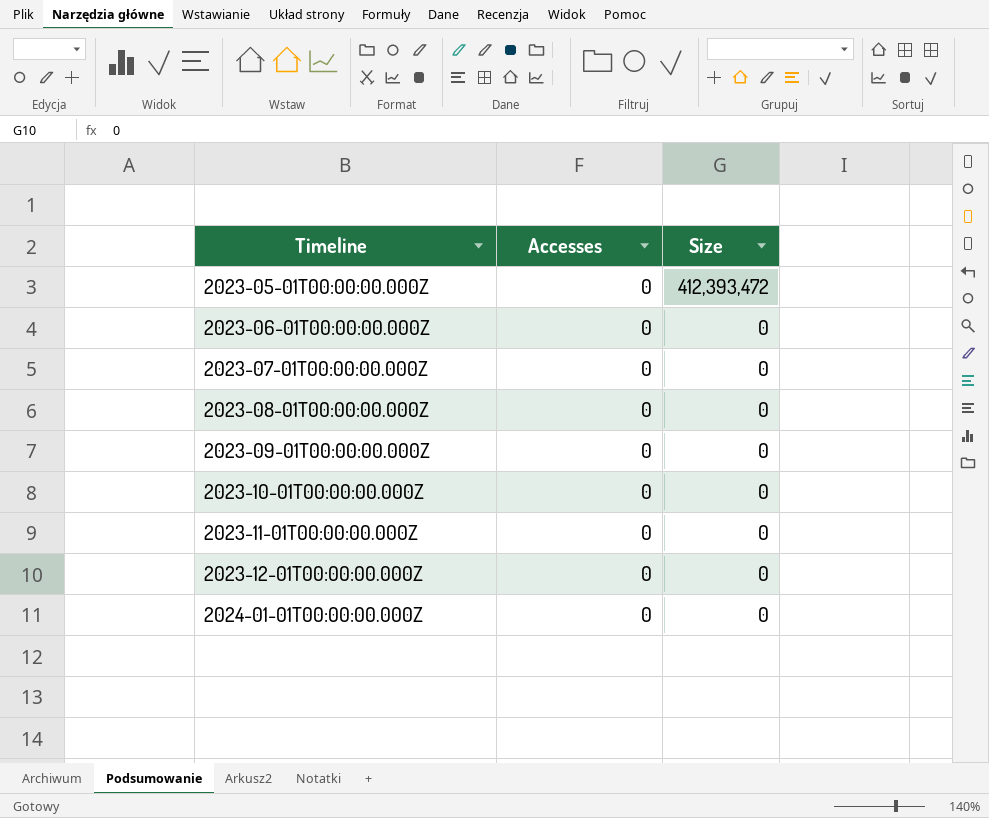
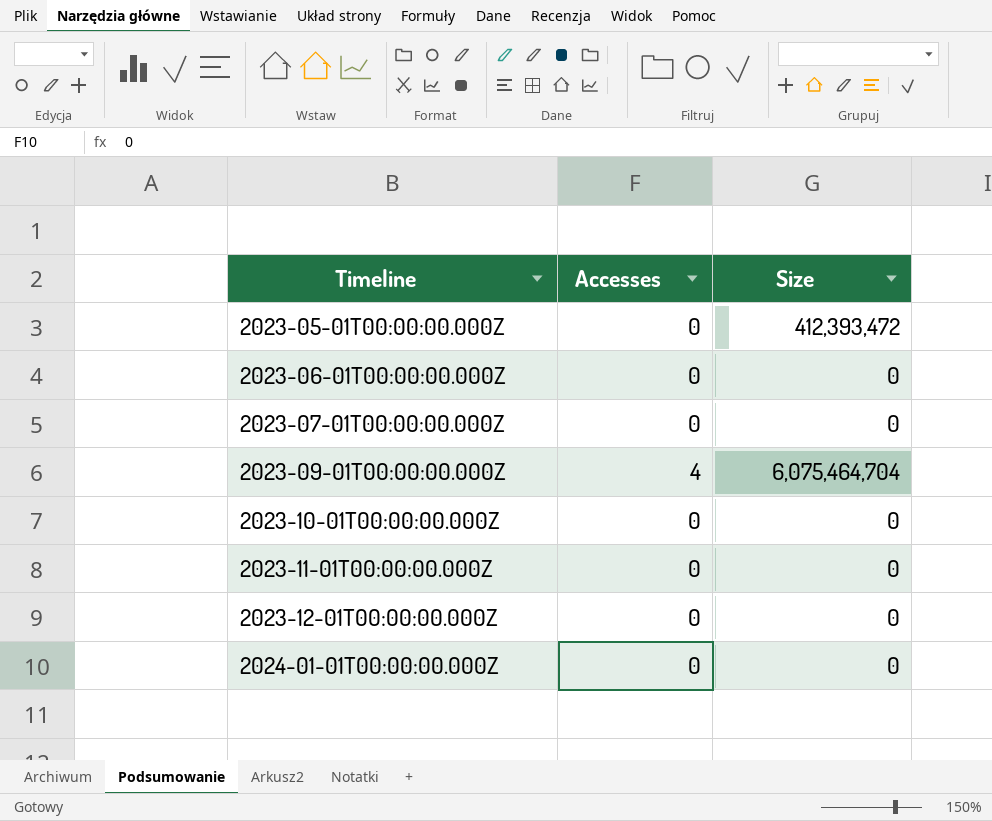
row 2023-08-01T00:00:00.000Z: 0 | 0 -> none
2023-09-01T00:00:00.000Z | Accesses: 0 -> 4
2023-09-01T00:00:00.000Z | Size: 0 -> 6,075,464,704

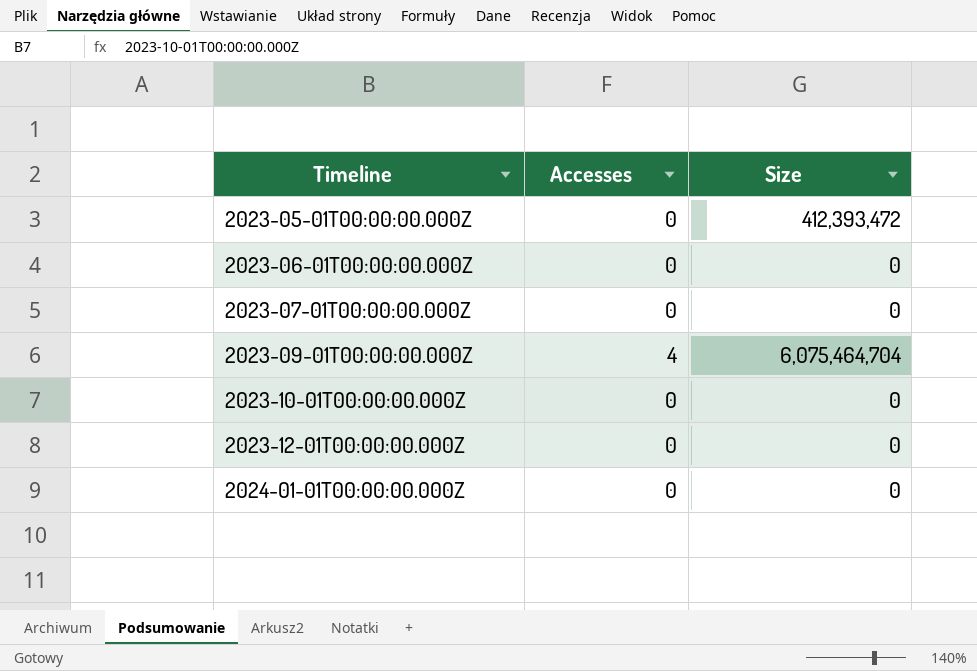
row 2023-11-01T00:00:00.000Z: 0 | 0 -> none

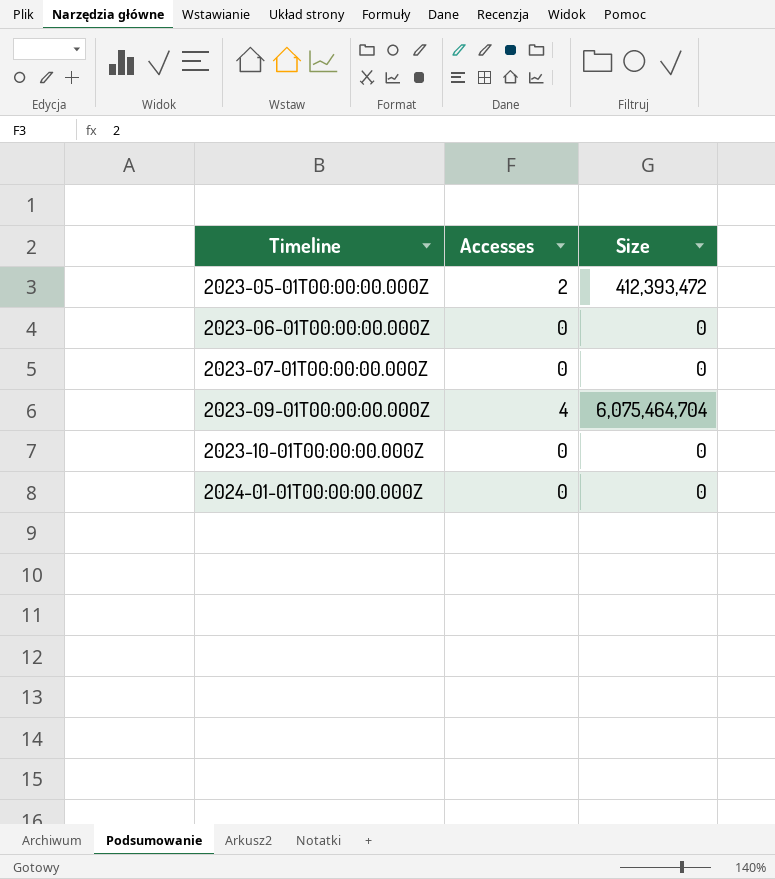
row 2023-12-01T00:00:00.000Z: 0 | 0 -> none
2023-05-01T00:00:00.000Z | Accesses: 0 -> 2

